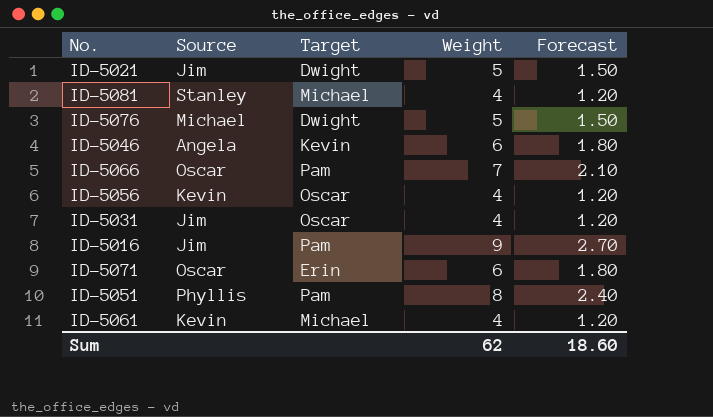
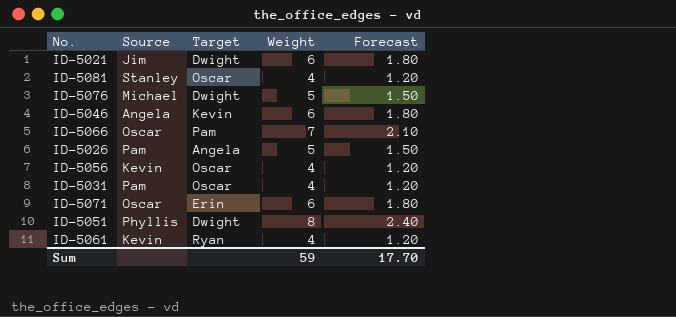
row ID-5016: Jim | Pam | 9 | 2.70 -> none
ID-5021 | Weight: 5 -> 6
ID-5021 | Forecast: 1.50 -> 1.80
ID-5081 | Target: Michael -> Oscar
row ID-5026: none -> Pam | Angela | 5 | 1.50
ID-5031 | Source: Jim -> Pam
ID-5051 | Target: Pam -> Dwight
ID-5061 | Target: Michael -> Ryan
Sum | Weight: 62 -> 59
Sum | Forecast: 18.60 -> 17.70

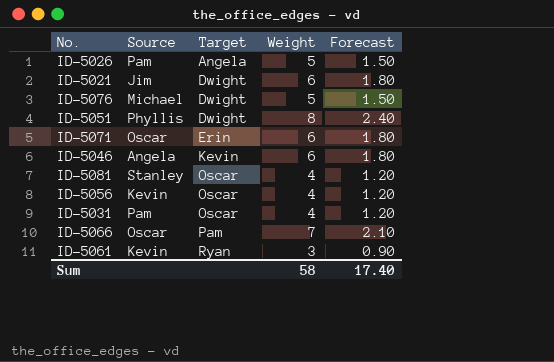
row order: none -> Target ascending
ID-5061 | Weight: 4 -> 3
ID-5061 | Forecast: 1.20 -> 0.90
Sum | Weight: 59 -> 58
Sum | Forecast: 17.70 -> 17.40

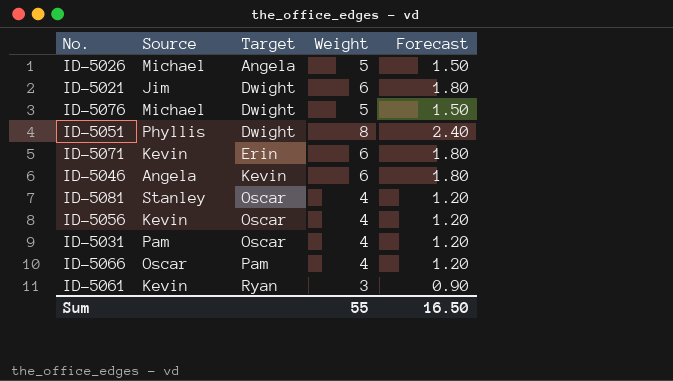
ID-5026 | Source: Pam -> Michael
ID-5071 | Source: Oscar -> Kevin
ID-5066 | Weight: 7 -> 4
ID-5066 | Forecast: 2.10 -> 1.20
Sum | Weight: 58 -> 55
Sum | Forecast: 17.40 -> 16.50

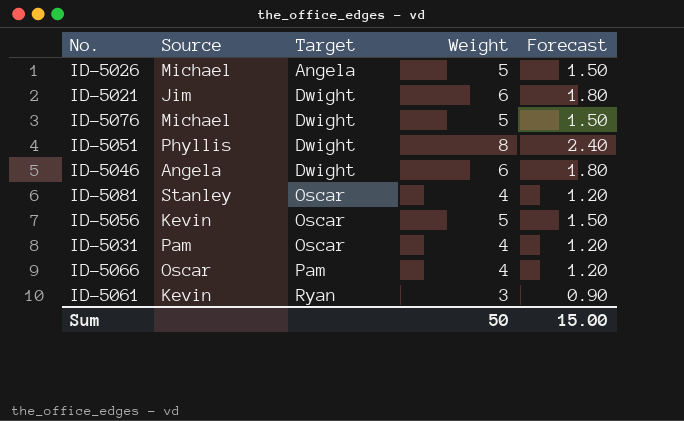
row ID-5071: Kevin | Erin | 6 | 1.80 -> none
ID-5046 | Target: Kevin -> Dwight
ID-5056 | Weight: 4 -> 5
ID-5056 | Forecast: 1.20 -> 1.50
Sum | Weight: 55 -> 50
Sum | Forecast: 16.50 -> 15.00

